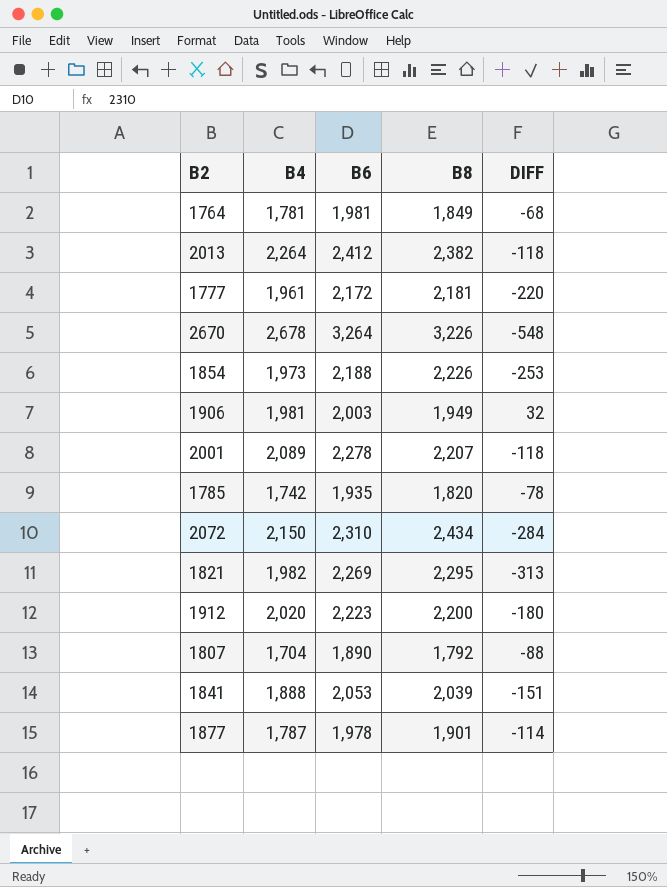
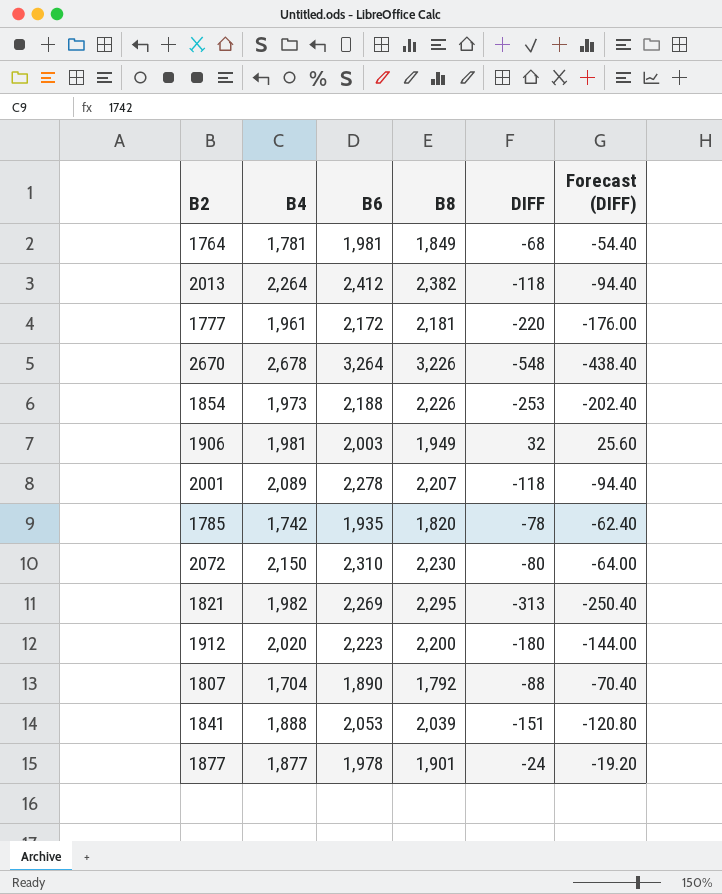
column Forecast (DIFF) | formula: none -> [DIFF] * 0.8
2072 | B8: 2,434 -> 2,230
2072 | DIFF: -284 -> -80
1877 | B4: 1,787 -> 1,877
1877 | DIFF: -114 -> -24

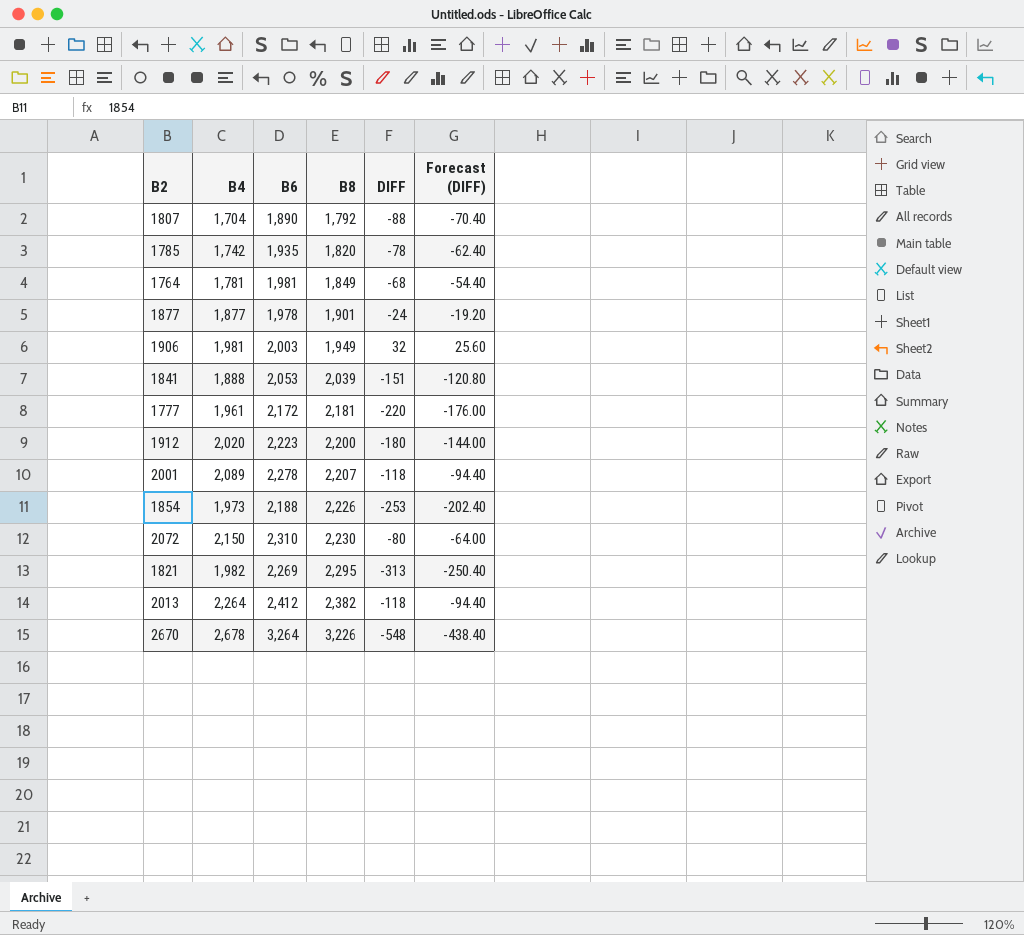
row order: none -> B8 ascending

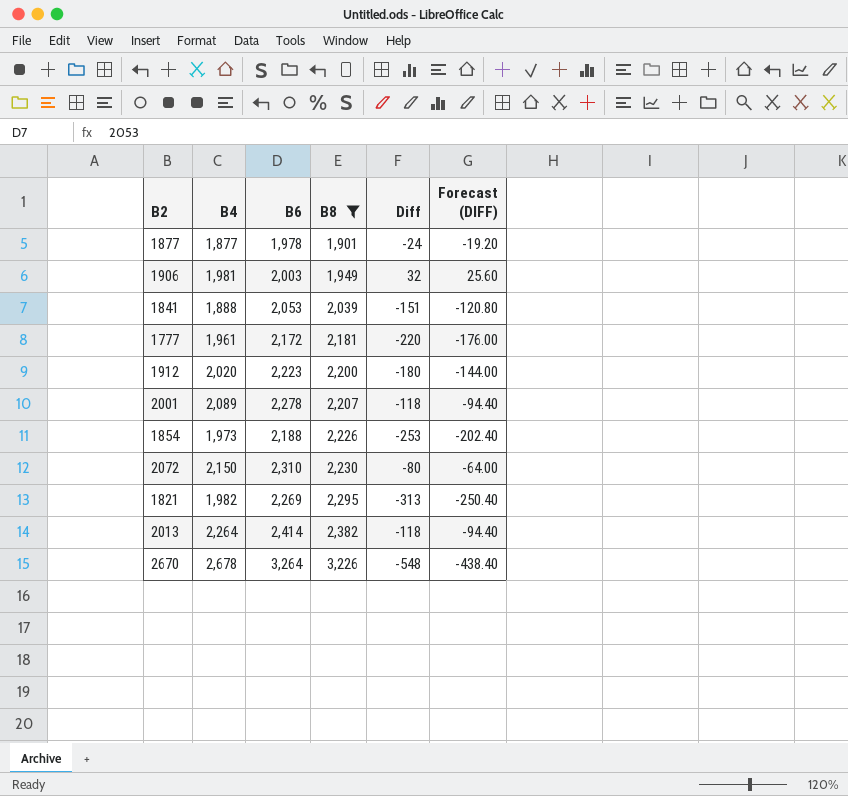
filter: none -> B8 >= 1,901
column name: DIFF -> Diff
2013 | B6: 2,412 -> 2,414

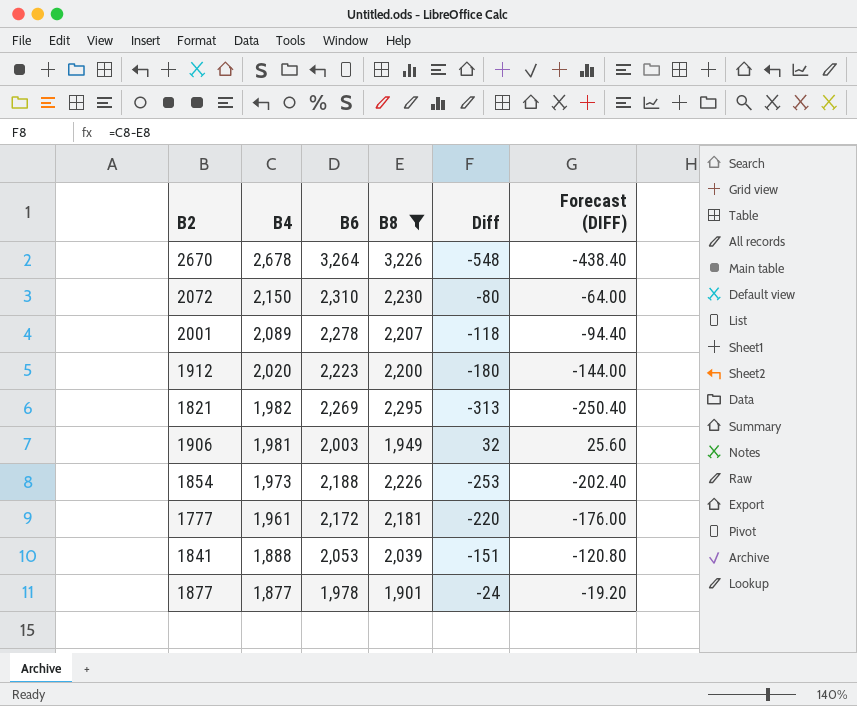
row order: B8 ascending -> B4 descending
row 2013: 2,264 | 2,414 | 2,382 | -118 | -94.40 -> none

